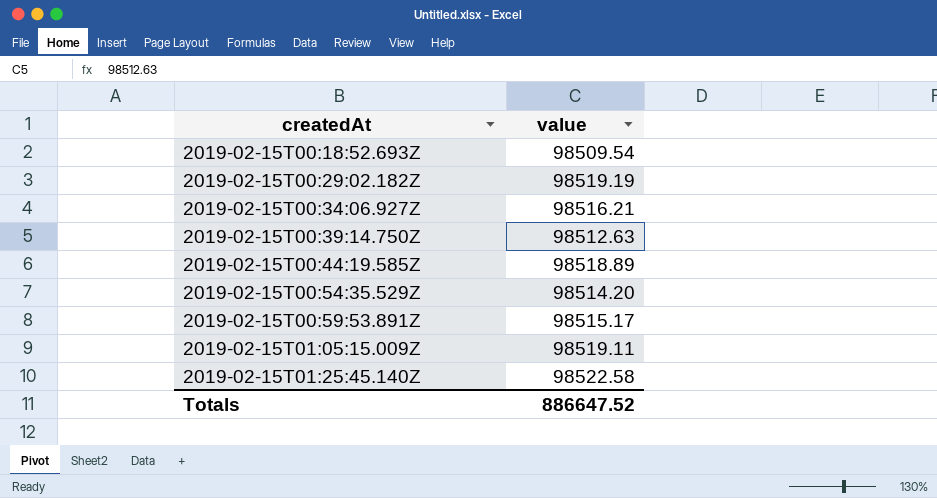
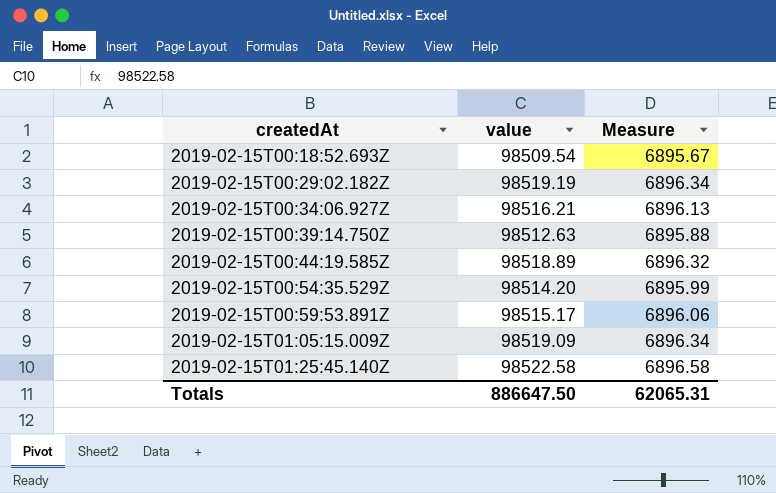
column Measure | formula: none -> [value] * 0.07
2019-02-15T01:05:15.009Z | value: 98519.11 -> 98519.09
Totals | value: 886647.52 -> 886647.50

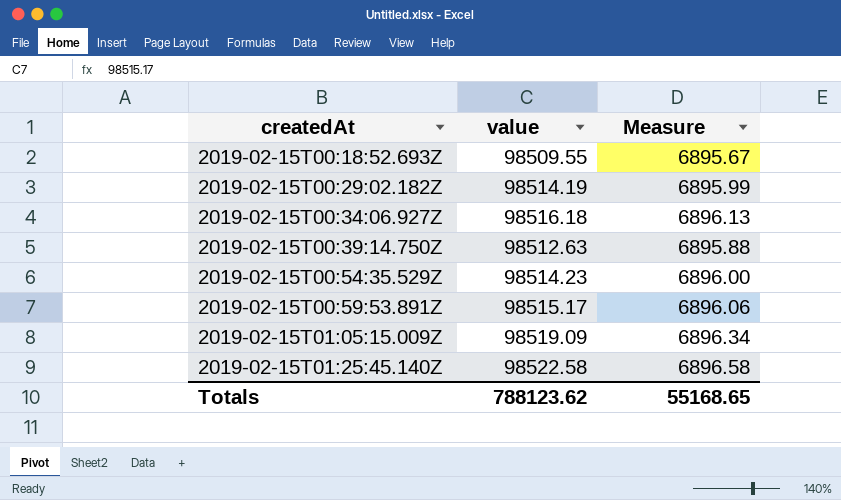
row 2019-02-15T00:44:19.585Z: 98518.89 | 6896.32 -> none
2019-02-15T00:18:52.693Z | value: 98509.54 -> 98509.55
2019-02-15T00:29:02.182Z | value: 98519.19 -> 98514.19
2019-02-15T00:29:02.182Z | Measure: 6896.34 -> 6895.99
2019-02-15T00:34:06.927Z | value: 98516.21 -> 98516.18
2019-02-15T00:54:35.529Z | value: 98514.20 -> 98514.23
2019-02-15T00:54:35.529Z | Measure: 6895.99 -> 6896.00
Totals | value: 886647.50 -> 788123.62
Totals | Measure: 62065.31 -> 55168.65

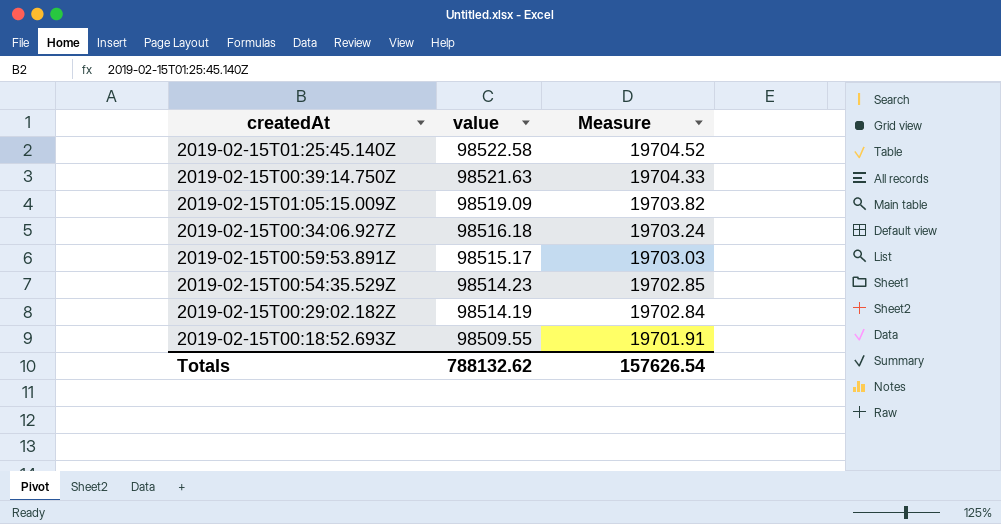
row order: createdAt ascending -> value descending
column Measure | formula: [value] * 0.07 -> [value] * 0.2
2019-02-15T00:39:14.750Z | value: 98512.63 -> 98521.63
Totals | value: 788123.62 -> 788132.62
Totals | Measure: 55168.65 -> 157626.54

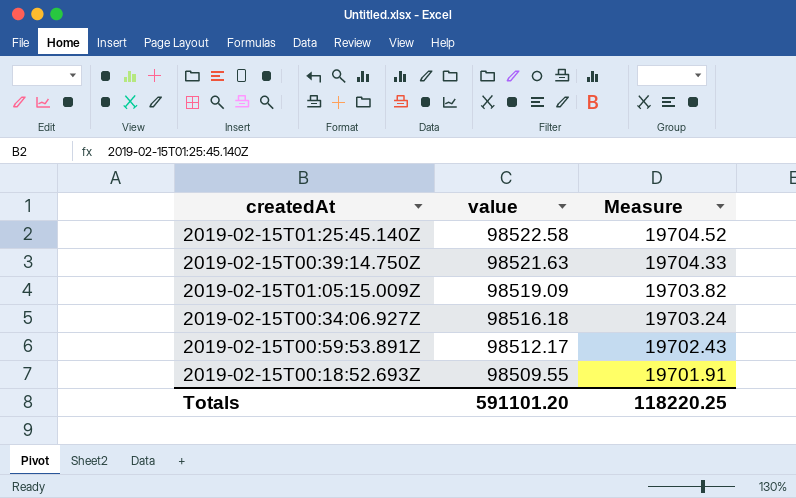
row 2019-02-15T00:54:35.529Z: 98514.23 | 19702.85 -> none
row 2019-02-15T00:29:02.182Z: 98514.19 | 19702.84 -> none
2019-02-15T00:59:53.891Z | value: 98515.17 -> 98512.17
2019-02-15T00:59:53.891Z | Measure: 19703.03 -> 19702.43
Totals | value: 788132.62 -> 591101.20
Totals | Measure: 157626.54 -> 118220.25

